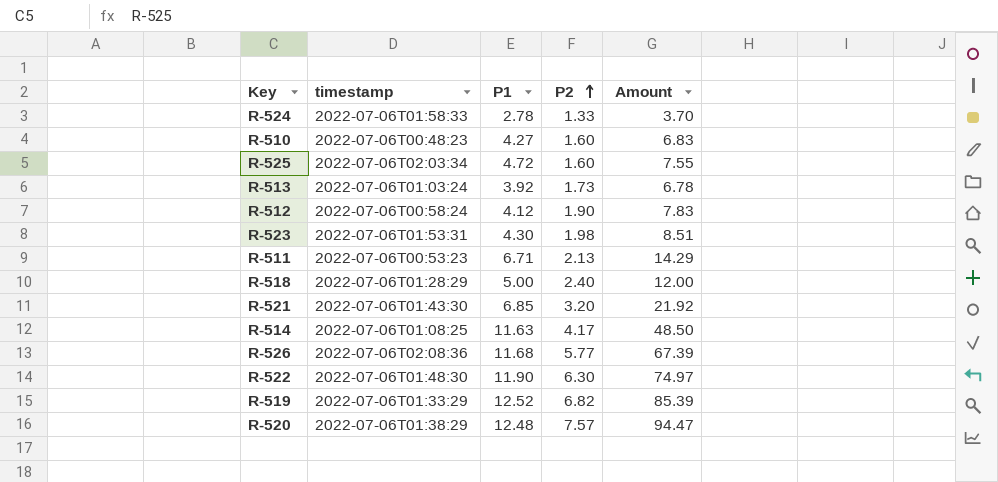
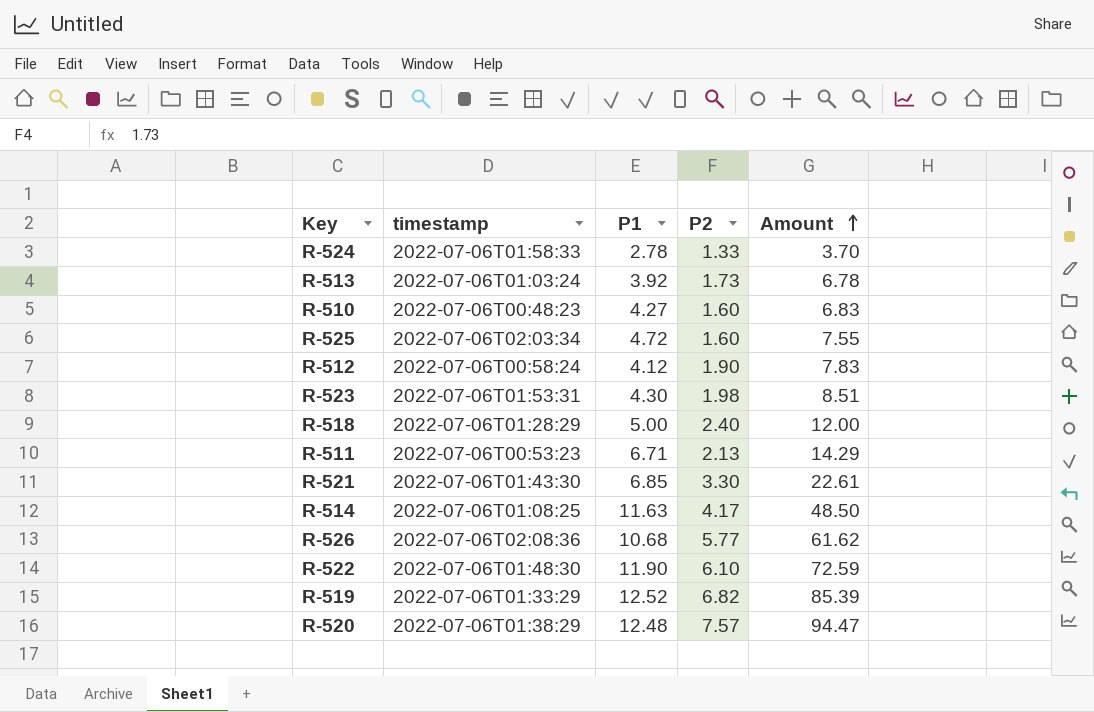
row order: P2 ascending -> Amount ascending
R-521 | P2: 3.20 -> 3.30
R-521 | Amount: 21.92 -> 22.61
R-526 | P1: 11.68 -> 10.68
R-526 | Amount: 67.39 -> 61.62
R-522 | P2: 6.30 -> 6.10
R-522 | Amount: 74.97 -> 72.59

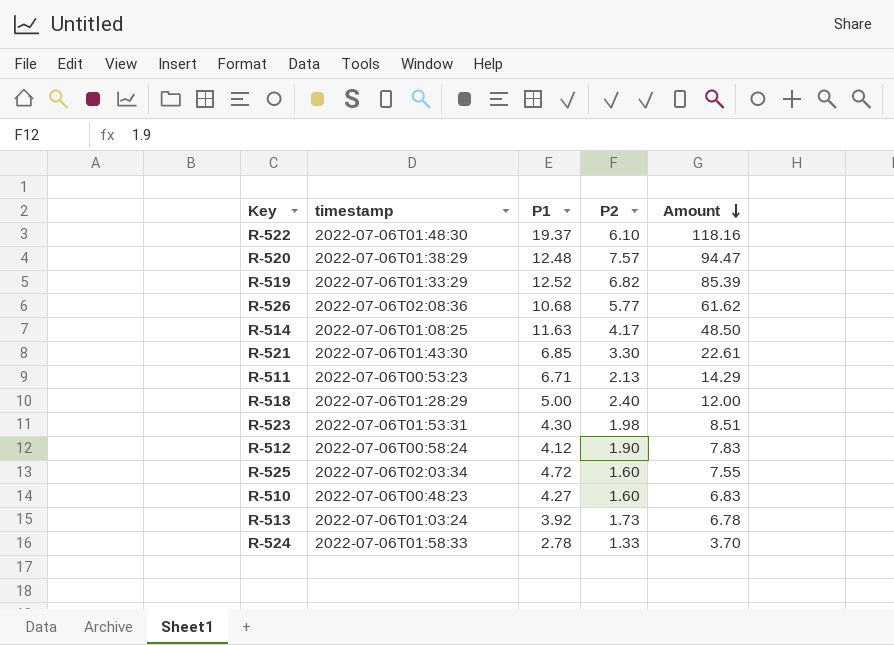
row order: Amount ascending -> Amount descending
R-522 | P1: 11.90 -> 19.37
R-522 | Amount: 72.59 -> 118.16

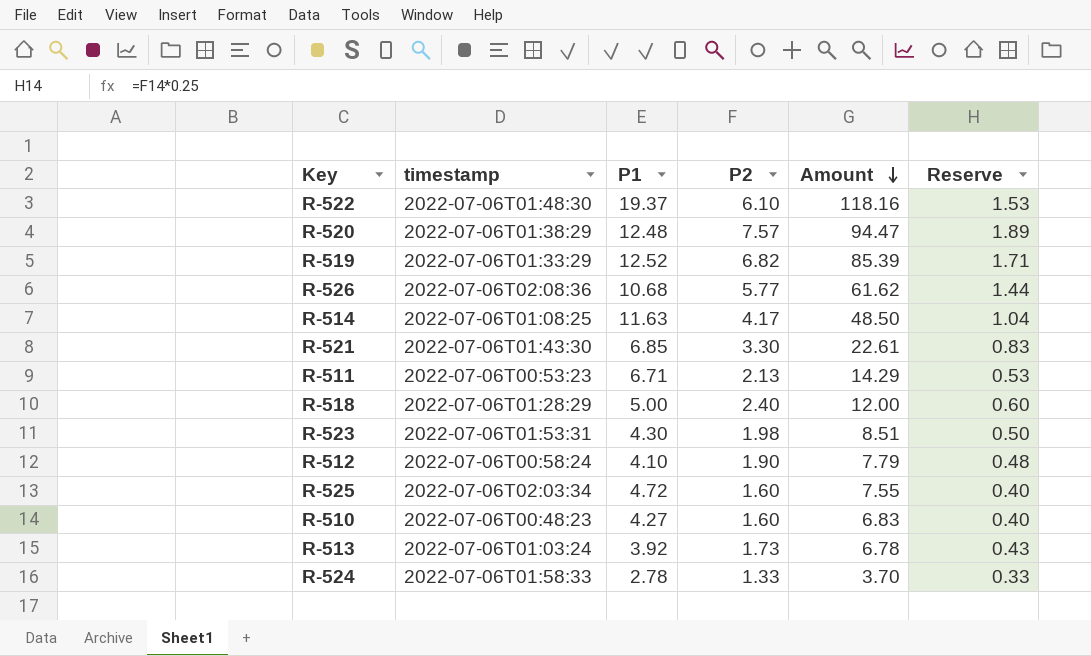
column Reserve | formula: none -> [P2] * 0.25
R-512 | P1: 4.12 -> 4.10
R-512 | Amount: 7.83 -> 7.79

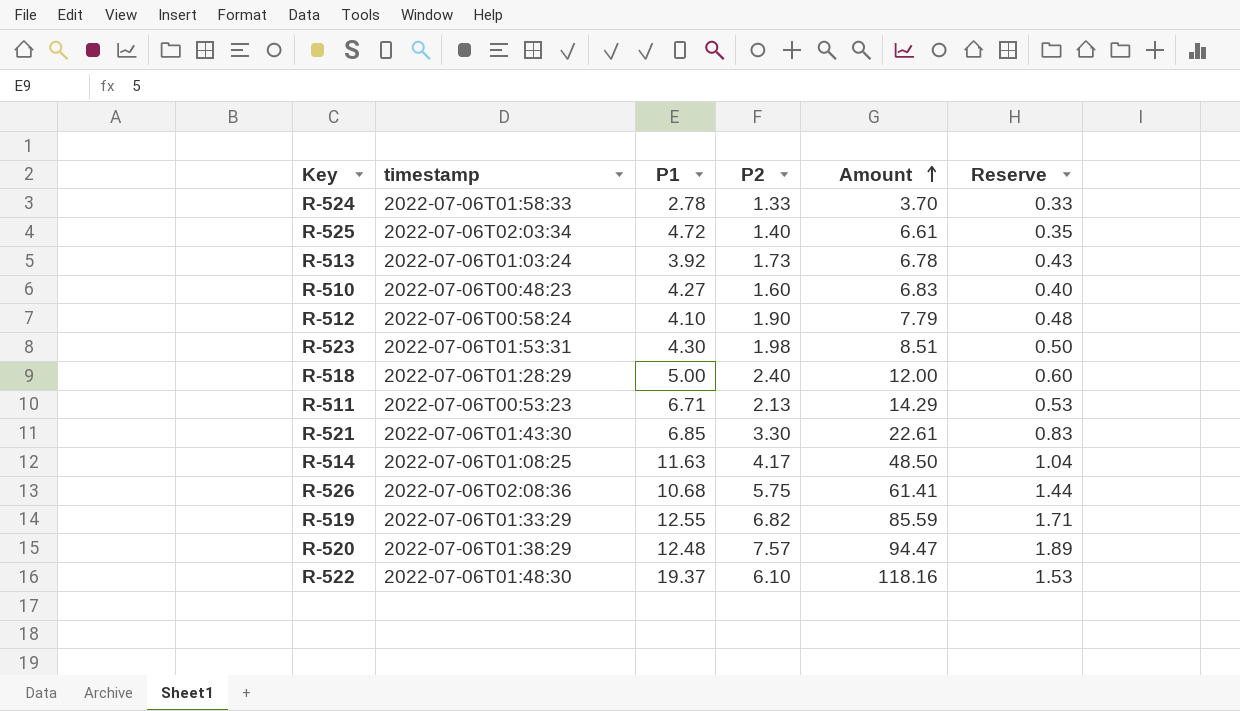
row order: Amount descending -> Amount ascending
R-525 | P2: 1.60 -> 1.40
R-525 | Amount: 7.55 -> 6.61
R-525 | Reserve: 0.40 -> 0.35
R-526 | P2: 5.77 -> 5.75
R-526 | Amount: 61.62 -> 61.41
R-519 | P1: 12.52 -> 12.55
R-519 | Amount: 85.39 -> 85.59

